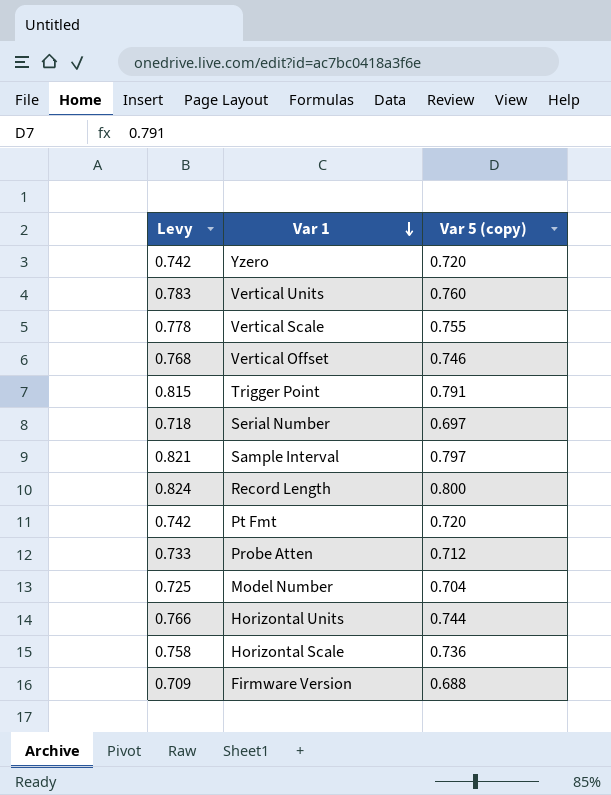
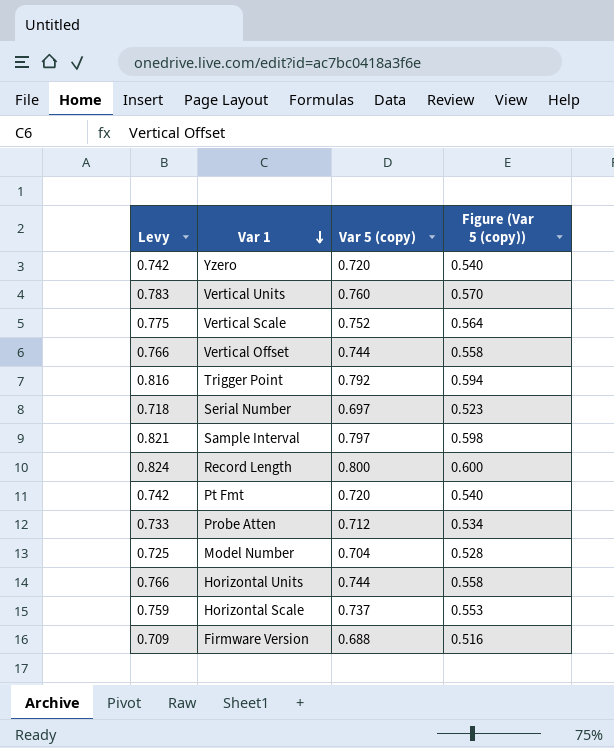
column Figure (Var 5 (copy)) | formula: none -> [Var 5 (copy)] * 0.75
Vertical Scale | Levy: 0.778 -> 0.775
Vertical Scale | Var 5 (copy): 0.755 -> 0.752
Vertical Offset | Levy: 0.768 -> 0.766
Vertical Offset | Var 5 (copy): 0.746 -> 0.744
Trigger Point | Levy: 0.815 -> 0.816
Trigger Point | Var 5 (copy): 0.791 -> 0.792
Horizontal Scale | Levy: 0.758 -> 0.759
Horizontal Scale | Var 5 (copy): 0.736 -> 0.737

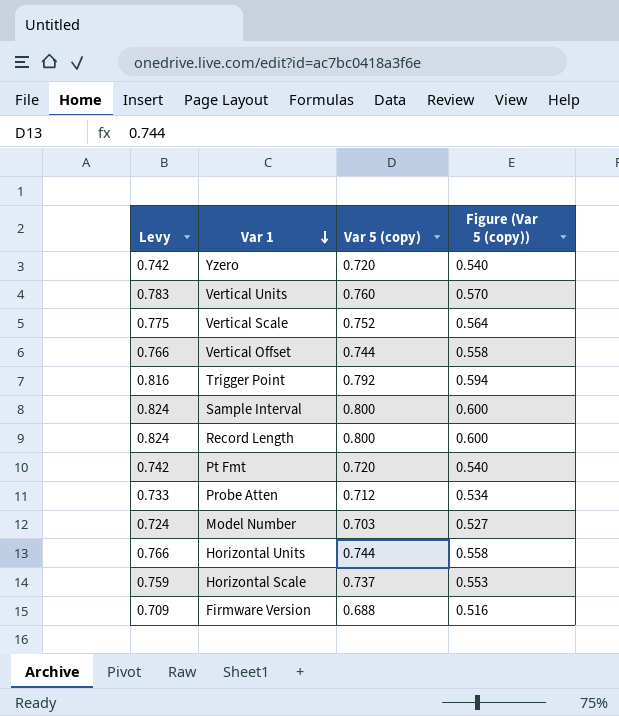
row Serial Number: 0.718 | 0.697 | 0.523 -> none
Sample Interval | Levy: 0.821 -> 0.824
Sample Interval | Var 5 (copy): 0.797 -> 0.800
Sample Interval | Figure (Var 5 (copy)): 0.598 -> 0.600
Model Number | Levy: 0.725 -> 0.724
Model Number | Var 5 (copy): 0.704 -> 0.703
Model Number | Figure (Var 5 (copy)): 0.528 -> 0.527

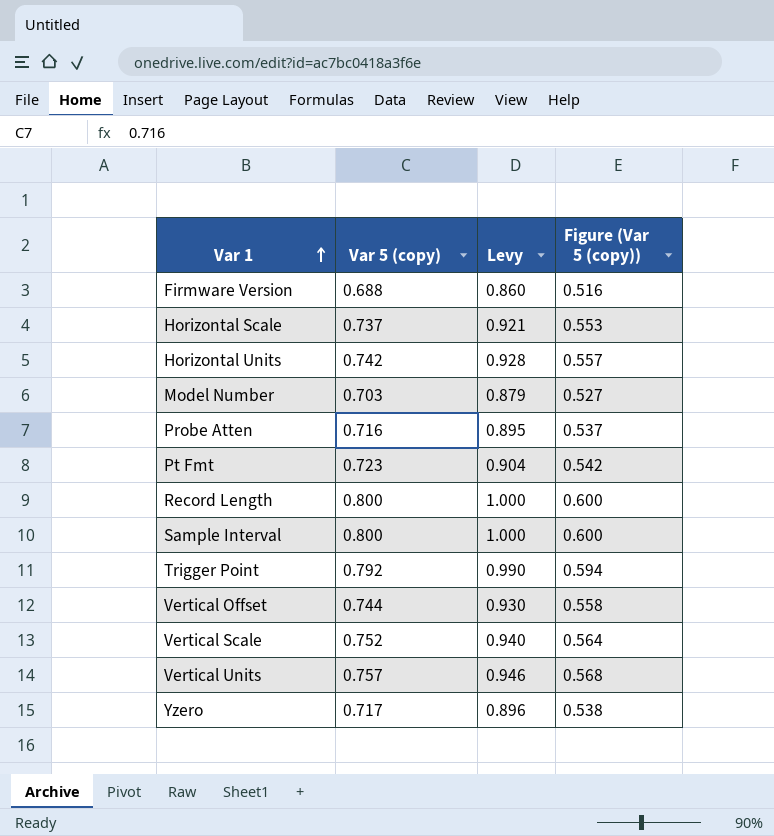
row order: Var 1 descending -> Var 1 ascending
column Levy | formula: [Var 5 (copy)] * 1.03 -> [Var 5 (copy)] * 1.25
column Levy | position: 1 -> 3
Horizontal Units | Var 5 (copy): 0.744 -> 0.742
Horizontal Units | Figure (Var 5 (copy)): 0.558 -> 0.557
Probe Atten | Var 5 (copy): 0.712 -> 0.716
Probe Atten | Figure (Var 5 (copy)): 0.534 -> 0.537
Pt Fmt | Var 5 (copy): 0.720 -> 0.723
Pt Fmt | Figure (Var 5 (copy)): 0.540 -> 0.542
Vertical Units | Var 5 (copy): 0.760 -> 0.757
Vertical Units | Figure (Var 5 (copy)): 0.570 -> 0.568
Yzero | Var 5 (copy): 0.720 -> 0.717
Yzero | Figure (Var 5 (copy)): 0.540 -> 0.538

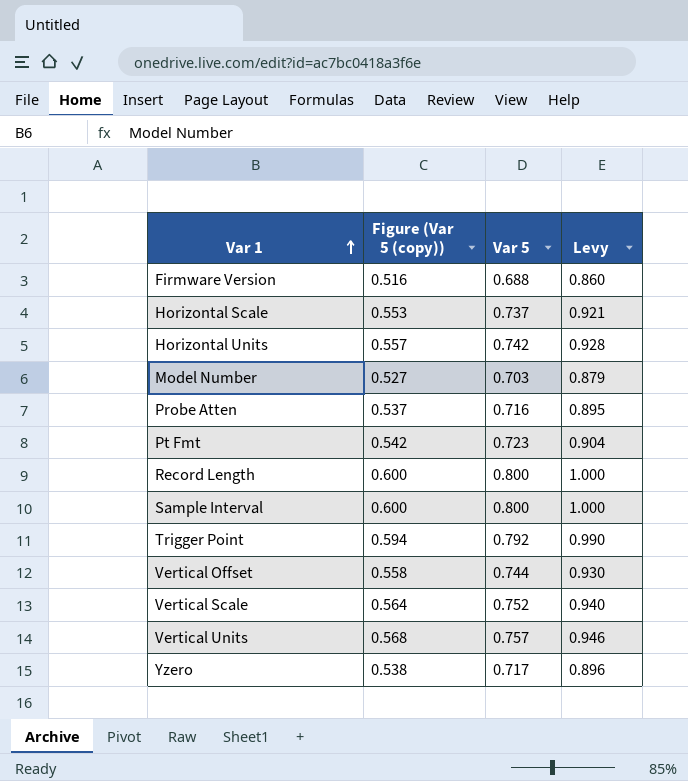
column Figure (Var 5 (copy)) | position: 4 -> 2
column name: Var 5 (copy) -> Var 5

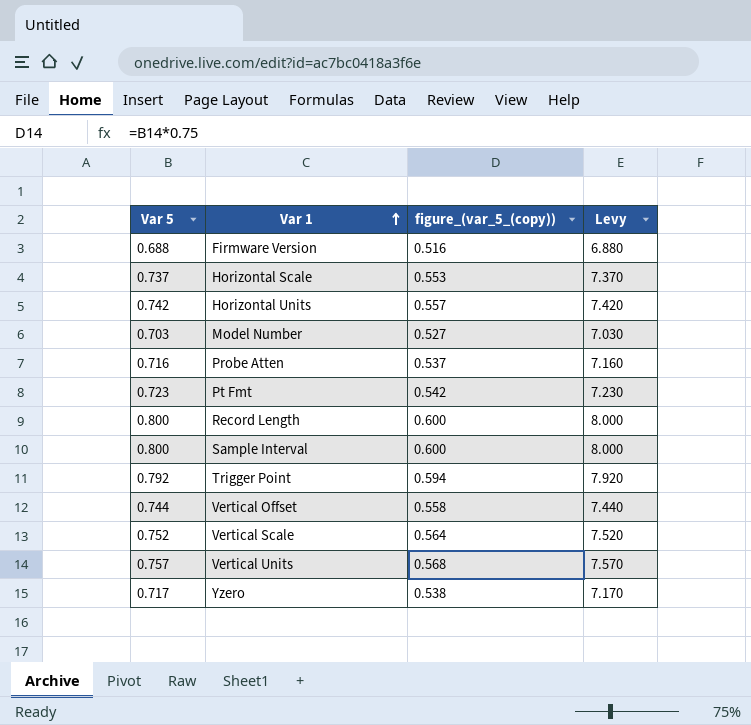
column Var 5 | position: 3 -> 1
column name: Figure (Var 5 (copy)) -> figure_(var_5_(copy))
column Levy | formula: [Var 5] * 1.25 -> [Var 5] * 10

